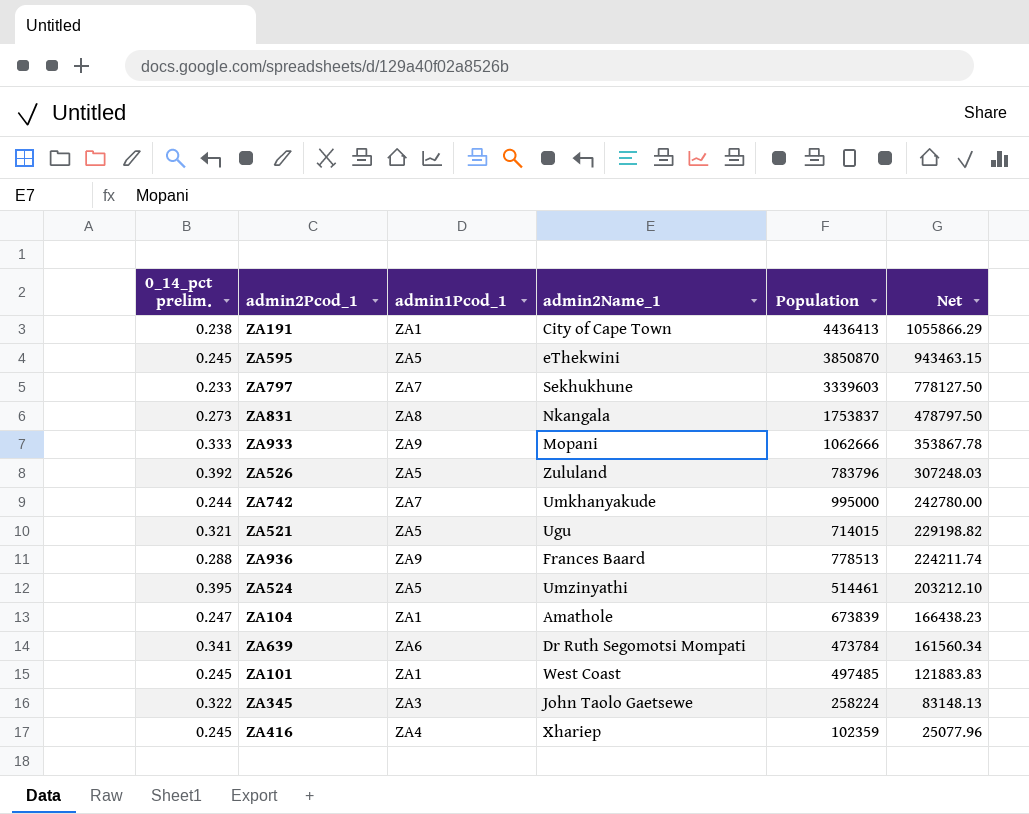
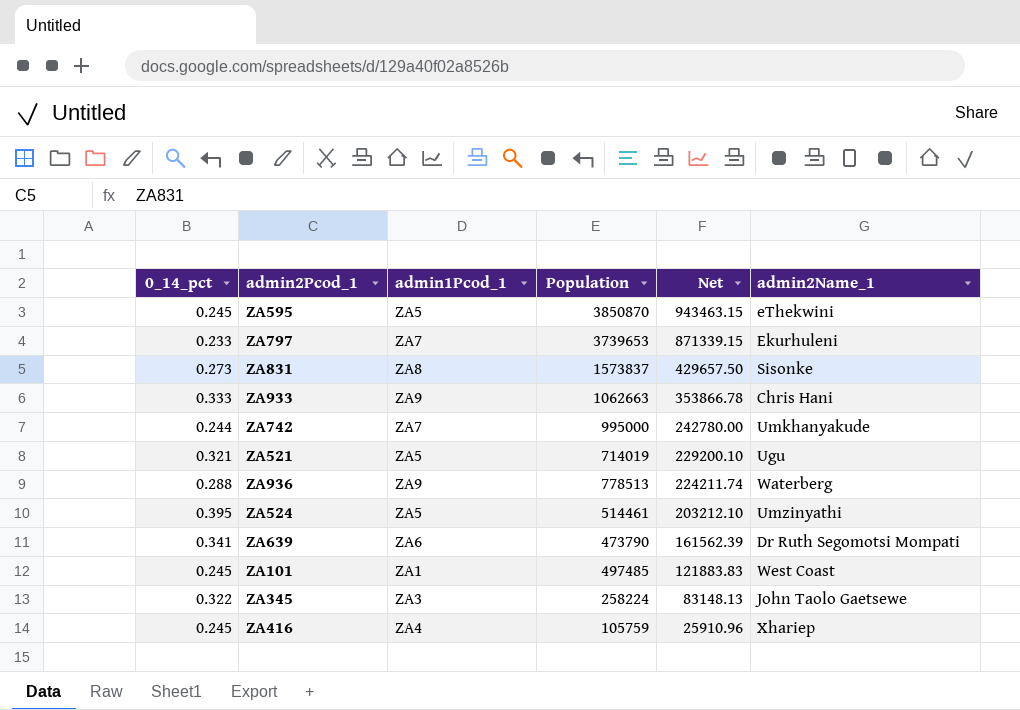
column name: 0_14_pct prelim. -> 0_14_pct
column admin2Name_1 | position: 4 -> 6
row ZA191: 0.238 | ZA1 | City of Cape Town | 4436413 | 1055866.29 -> none
row ZA526: 0.392 | ZA5 | Zululand | 783796 | 307248.03 -> none
row ZA104: 0.247 | ZA1 | Amathole | 673839 | 166438.23 -> none
ZA797 | Population: 3339603 -> 3739653
ZA797 | Net: 778127.50 -> 871339.15
ZA797 | admin2Name_1: Sekhukhune -> Ekurhuleni
ZA831 | Population: 1753837 -> 1573837
ZA831 | Net: 478797.50 -> 429657.50
ZA831 | admin2Name_1: Nkangala -> Sisonke
ZA933 | Population: 1062666 -> 1062663
ZA933 | Net: 353867.78 -> 353866.78
ZA933 | admin2Name_1: Mopani -> Chris Hani
ZA521 | Population: 714015 -> 714019
ZA521 | Net: 229198.82 -> 229200.10
ZA936 | admin2Name_1: Frances Baard -> Waterberg
ZA639 | Population: 473784 -> 473790
ZA639 | Net: 161560.34 -> 161562.39
ZA416 | Population: 102359 -> 105759
ZA416 | Net: 25077.96 -> 25910.96

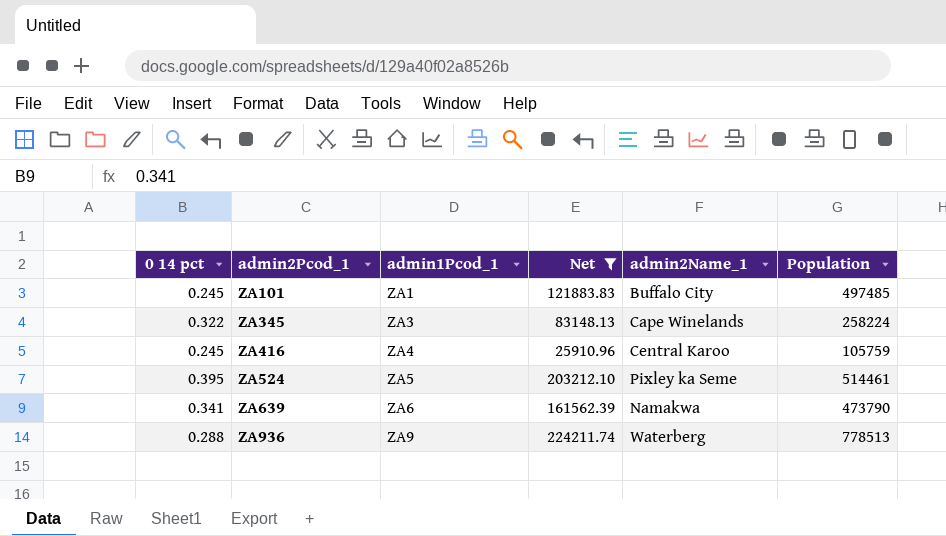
filter: none -> Net <= 224211.74
row order: Net descending -> admin2Pcod_1 ascending
column name: 0_14_pct -> 0 14 pct
column Population | position: 4 -> 6
ZA101 | admin2Name_1: West Coast -> Buffalo City
ZA345 | admin2Name_1: John Taolo Gaetsewe -> Cape Winelands
ZA416 | admin2Name_1: Xhariep -> Central Karoo
ZA524 | admin2Name_1: Umzinyathi -> Pixley ka Seme
ZA639 | admin2Name_1: Dr Ruth Segomotsi Mompati -> Namakwa

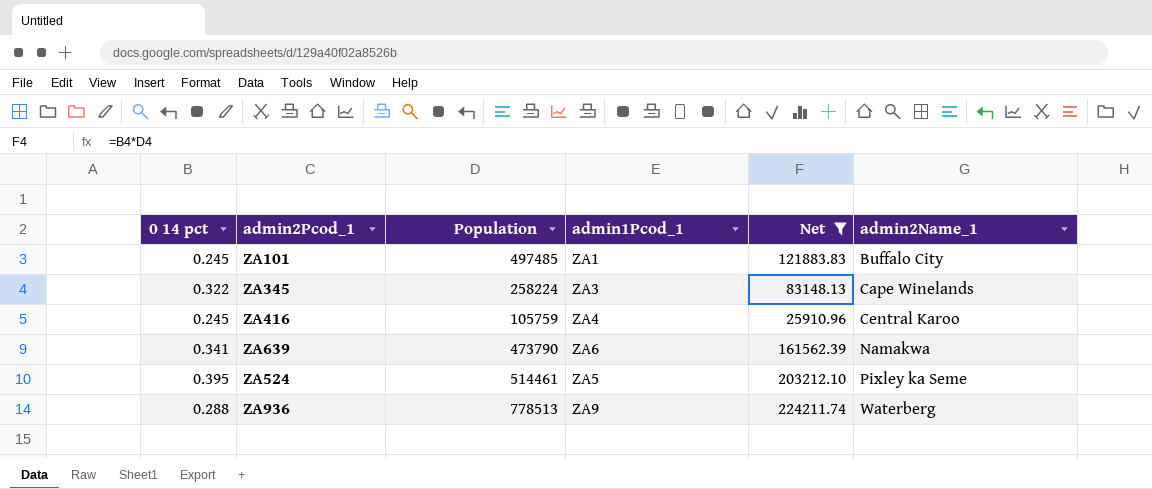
row order: admin2Pcod_1 ascending -> admin2Name_1 ascending
column Population | position: 6 -> 3

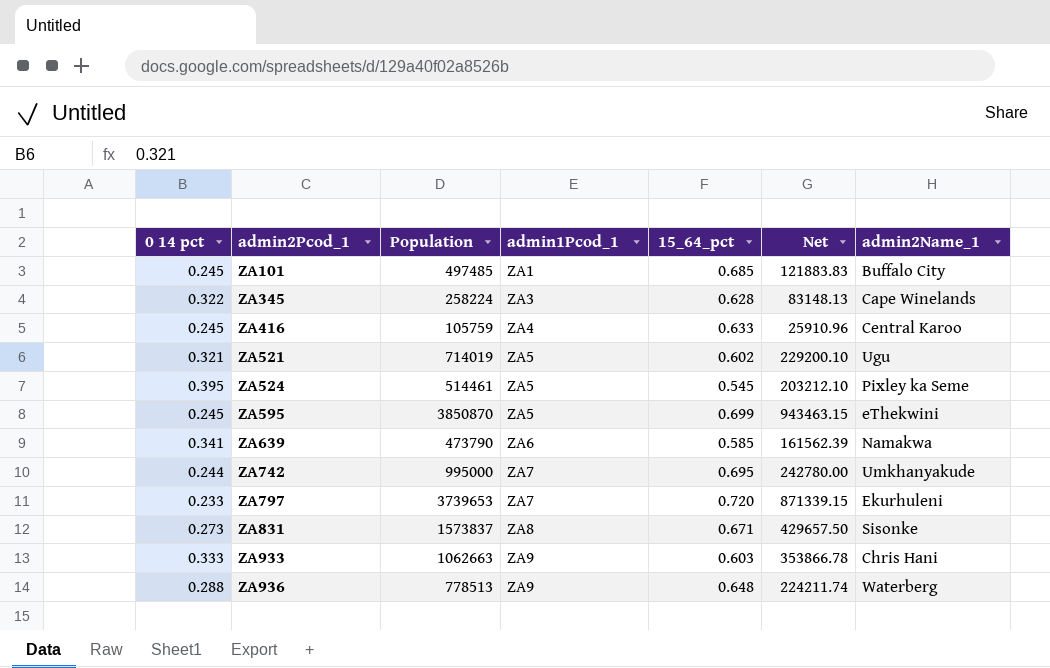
filter: Net <= 224211.74 -> none
row order: admin2Name_1 ascending -> admin2Pcod_1 ascending
column 15_64_pct | position: none -> 5

